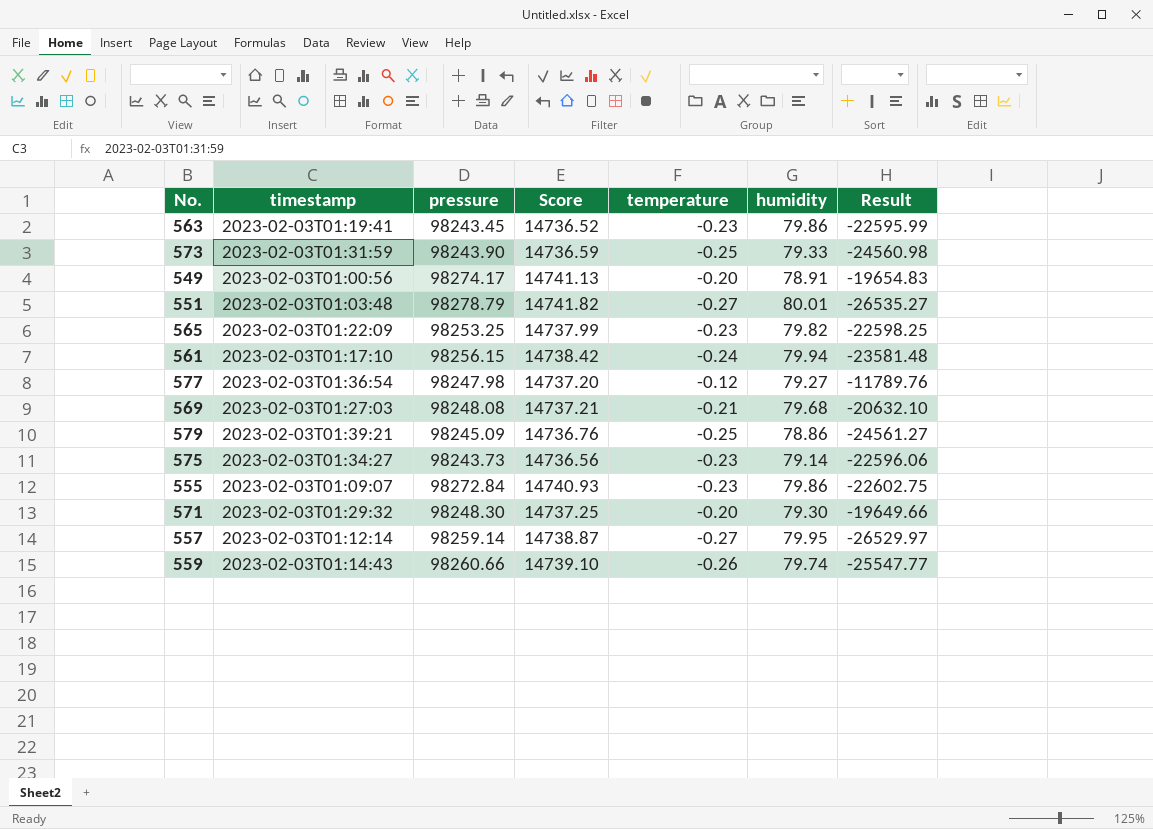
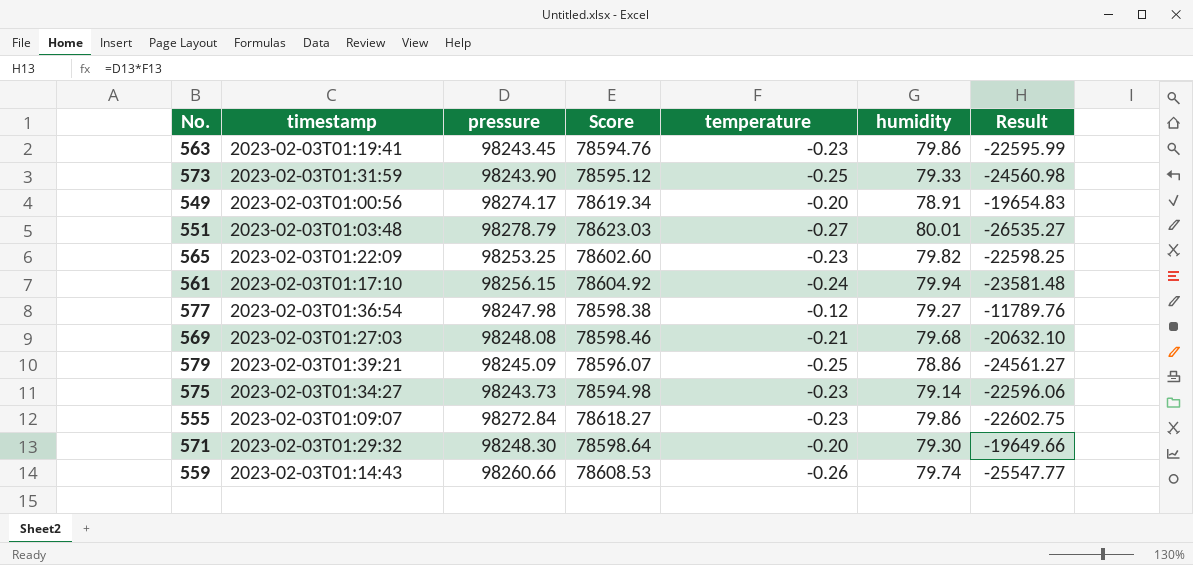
column Score | formula: [pressure] * 0.15 -> [pressure] * 0.8
row 557: 2023-02-03T01:12:14 | 98259.14 | 14738.87 | -0.27 | 79.95 | -26529.97 -> none

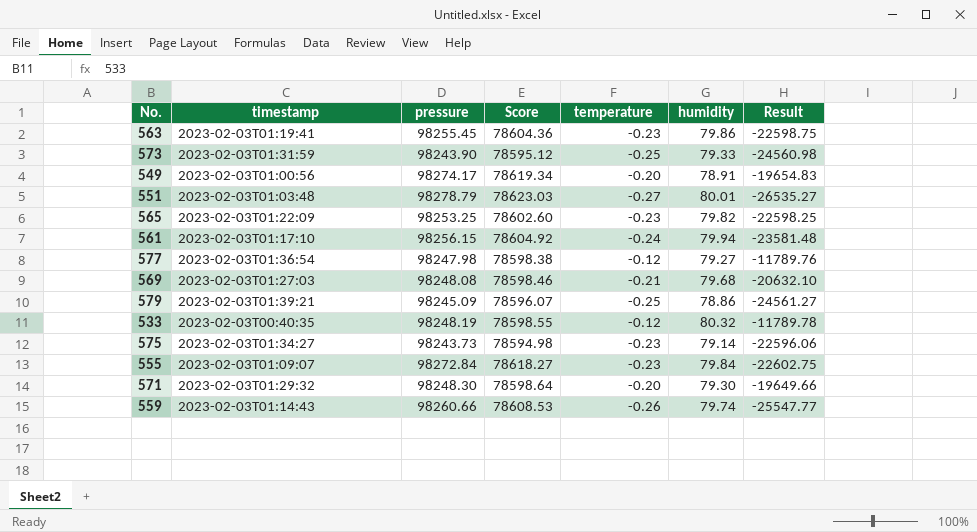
563 | pressure: 98243.45 -> 98255.45
563 | Score: 78594.76 -> 78604.36
563 | Result: -22595.99 -> -22598.75
row 533: none -> 2023-02-03T00:40:35 | 98248.19 | 78598.55 | -0.12 | 80.32 | -11789.78
555 | humidity: 79.86 -> 79.84

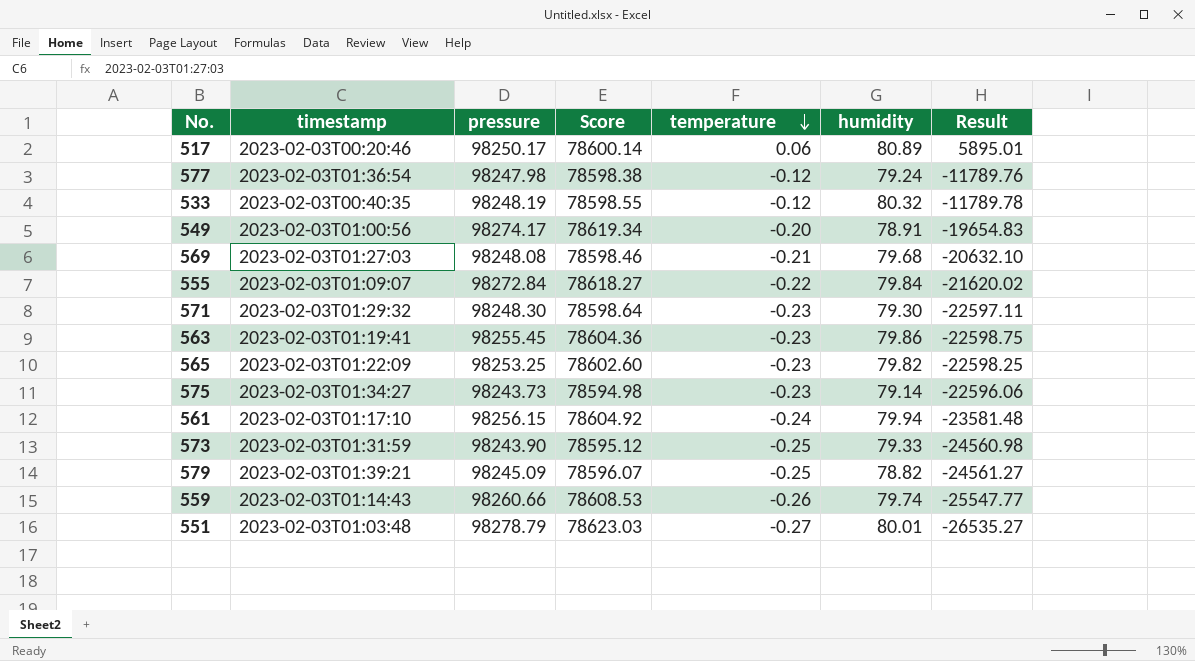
row order: none -> temperature descending
row 517: none -> 2023-02-03T00:20:46 | 98250.17 | 78600.14 | 0.06 | 80.89 | 5895.01
577 | humidity: 79.27 -> 79.24
555 | temperature: -0.23 -> -0.22
555 | Result: -22602.75 -> -21620.02
571 | temperature: -0.20 -> -0.23
571 | Result: -19649.66 -> -22597.11
579 | humidity: 78.86 -> 78.82

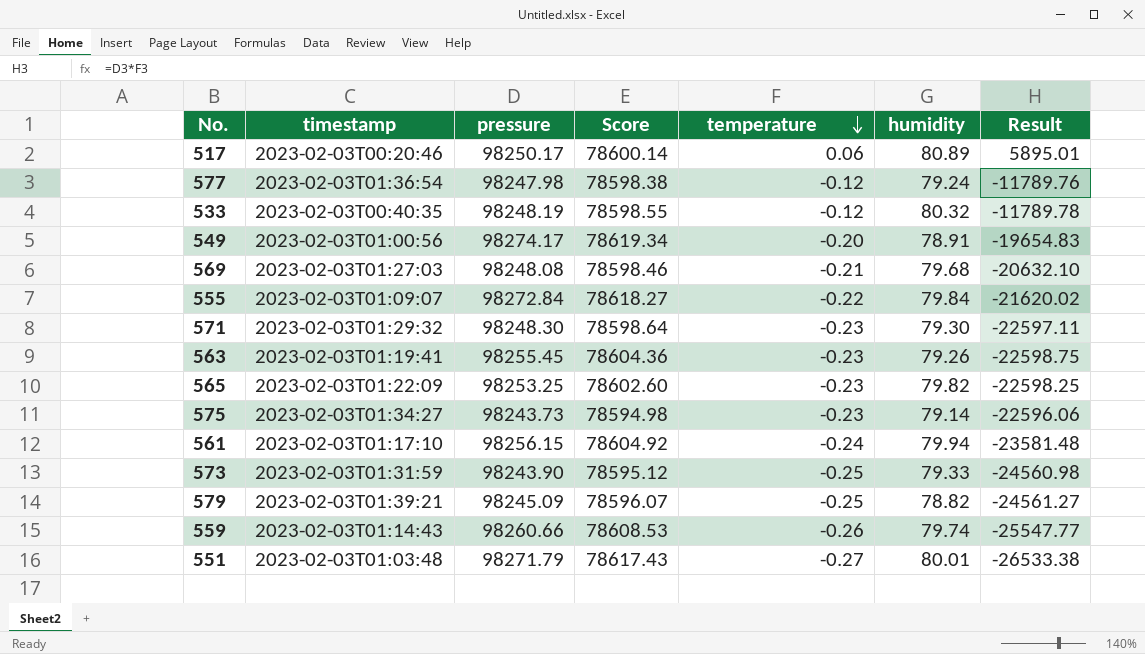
563 | humidity: 79.86 -> 79.26
551 | pressure: 98278.79 -> 98271.79
551 | Score: 78623.03 -> 78617.43
551 | Result: -26535.27 -> -26533.38

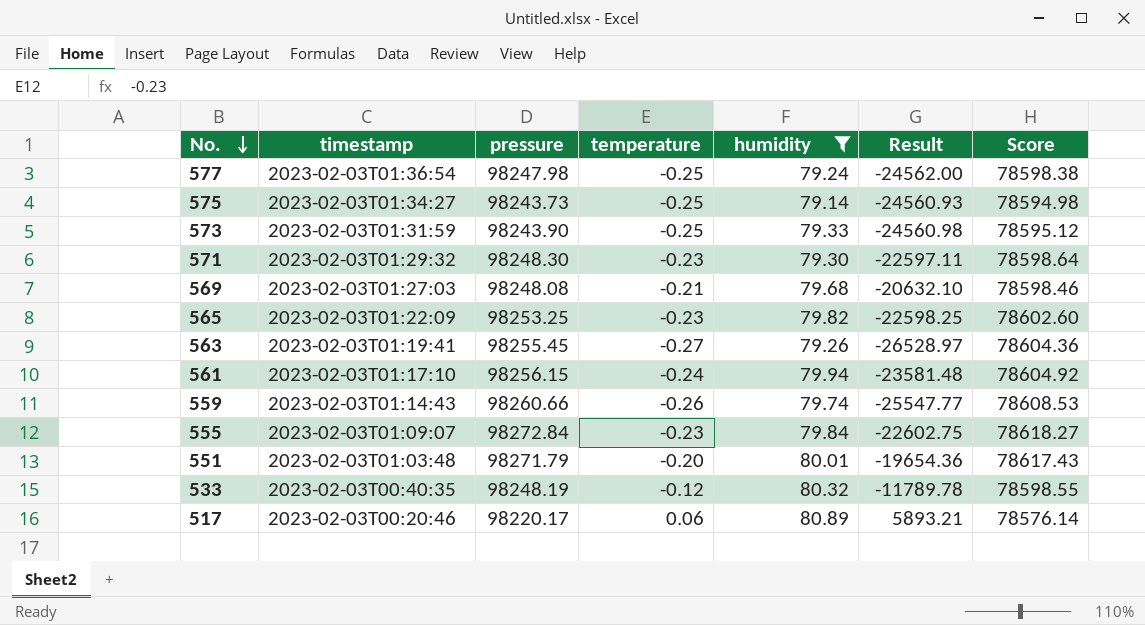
filter: none -> humidity >= 79.14
row order: temperature descending -> No. descending
column Score | position: 4 -> 7
577 | temperature: -0.12 -> -0.25
577 | Result: -11789.76 -> -24562.00
575 | temperature: -0.23 -> -0.25
575 | Result: -22596.06 -> -24560.93
563 | temperature: -0.23 -> -0.27
563 | Result: -22598.75 -> -26528.97
555 | temperature: -0.22 -> -0.23
555 | Result: -21620.02 -> -22602.75
551 | temperature: -0.27 -> -0.20
551 | Result: -26533.38 -> -19654.36
517 | pressure: 98250.17 -> 98220.17
517 | Result: 5895.01 -> 5893.21
517 | Score: 78600.14 -> 78576.14

